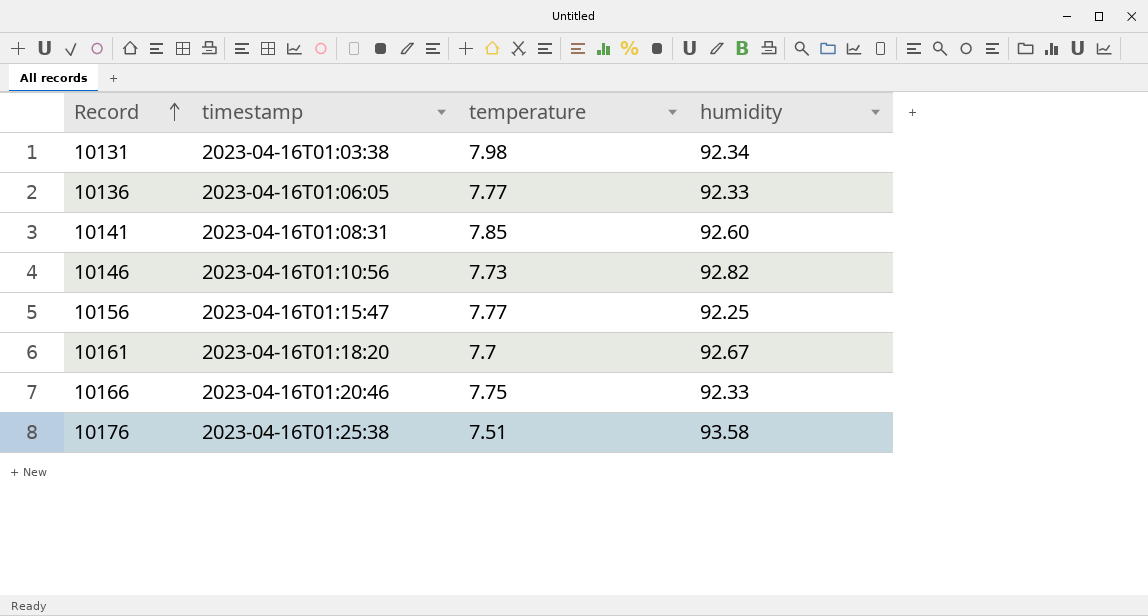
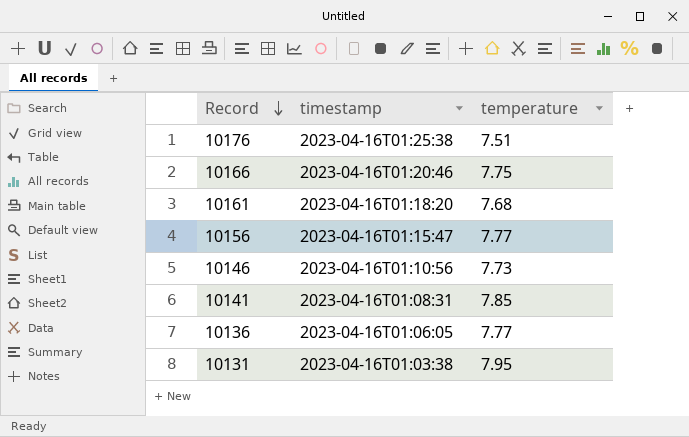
row order: Record ascending -> Record descending
column humidity | position: 4 -> none
10161 | temperature: 7.7 -> 7.68
10131 | temperature: 7.98 -> 7.95

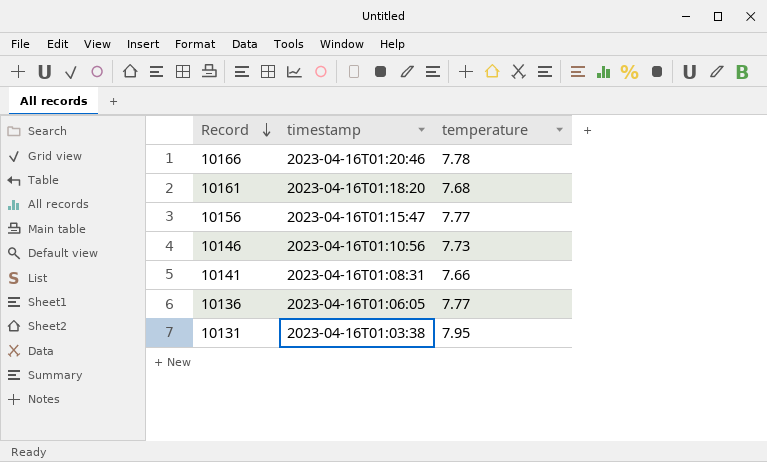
row 10176: 2023-04-16T01:25:38 | 7.51 -> none
10166 | temperature: 7.75 -> 7.78
10141 | temperature: 7.85 -> 7.66

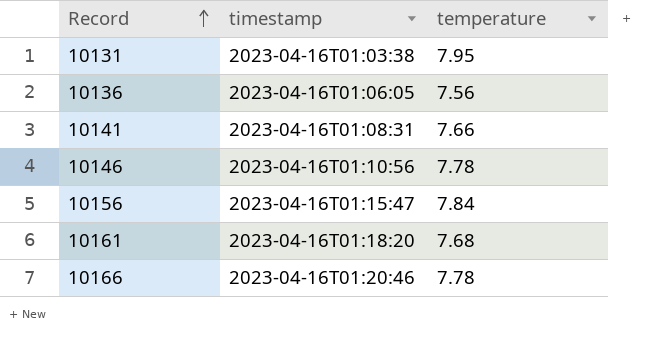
row order: Record descending -> Record ascending
10136 | temperature: 7.77 -> 7.56
10146 | temperature: 7.73 -> 7.78
10156 | temperature: 7.77 -> 7.84

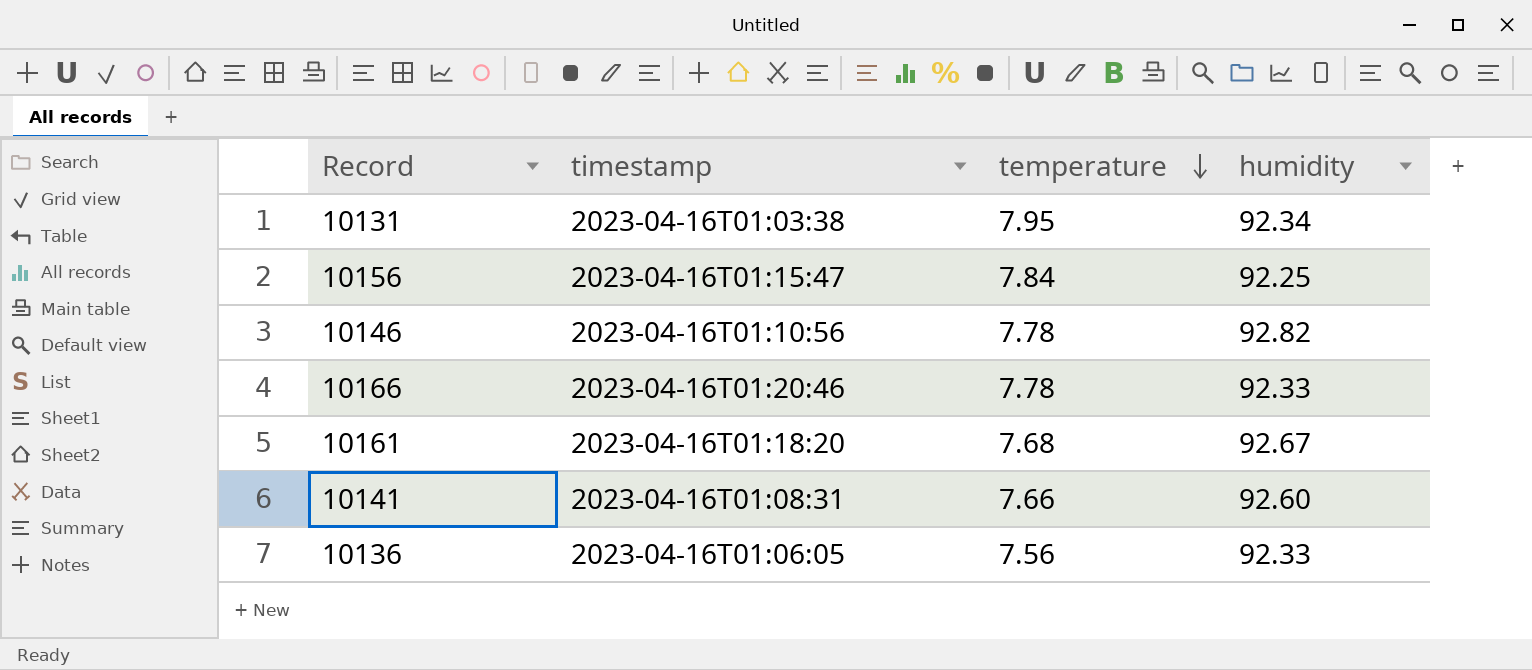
row order: Record ascending -> temperature descending
column humidity | position: none -> 4

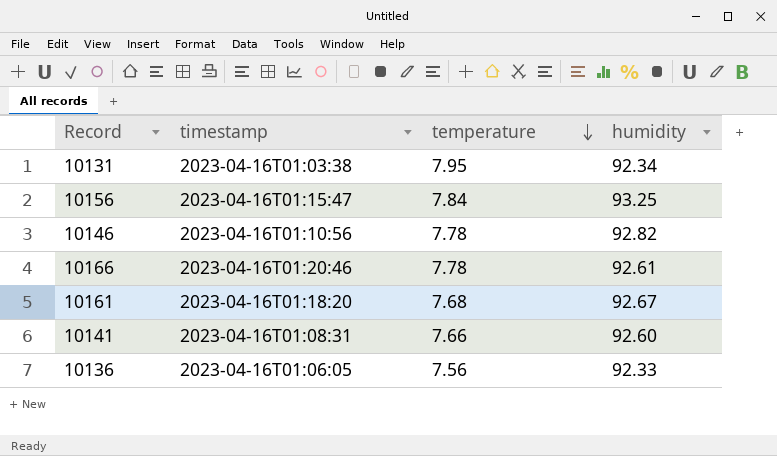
10156 | humidity: 92.25 -> 93.25
10166 | humidity: 92.33 -> 92.61

